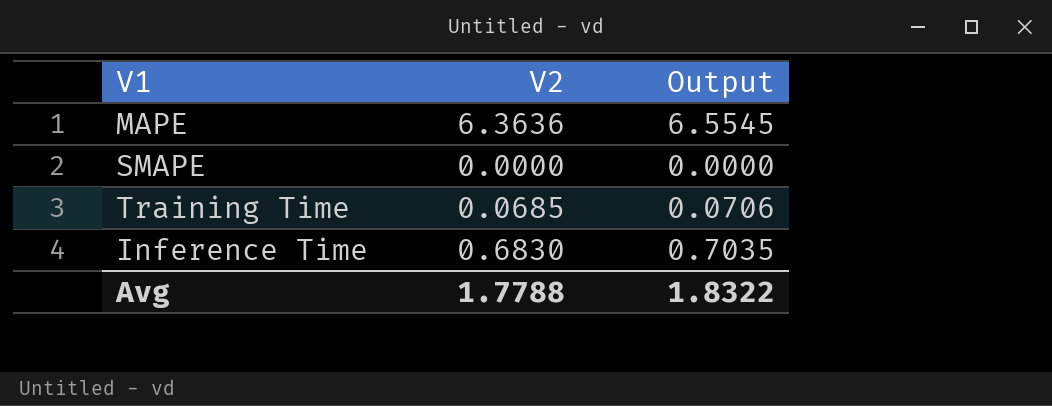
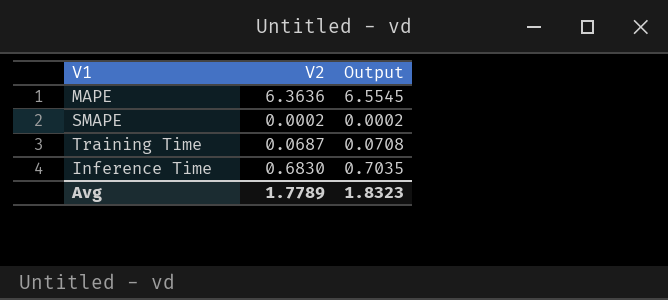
SMAPE | V2: 0.0000 -> 0.0002
SMAPE | Output: 0.0000 -> 0.0002
Training Time | V2: 0.0685 -> 0.0687
Training Time | Output: 0.0706 -> 0.0708
Avg | V2: 1.7788 -> 1.7789
Avg | Output: 1.8322 -> 1.8323

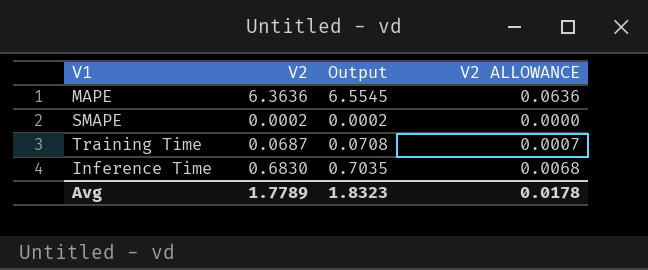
column V2 ALLOWANCE | formula: none -> [V2] * 0.01

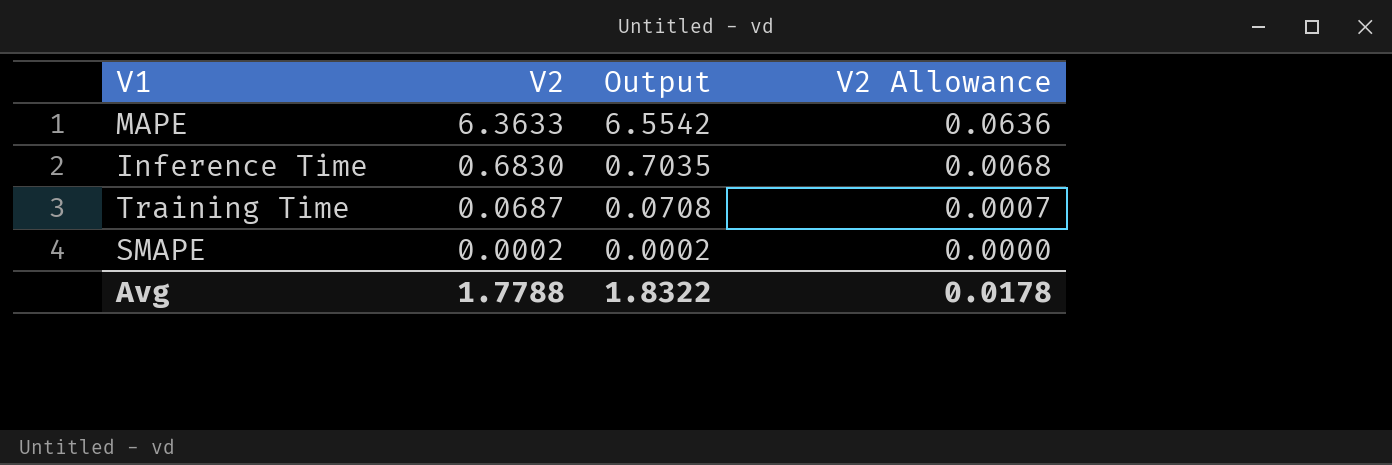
row order: none -> V2 descending
column name: V2 ALLOWANCE -> V2 Allowance
MAPE | V2: 6.3636 -> 6.3633
MAPE | Output: 6.5545 -> 6.5542
Avg | V2: 1.7789 -> 1.7788
Avg | Output: 1.8323 -> 1.8322

